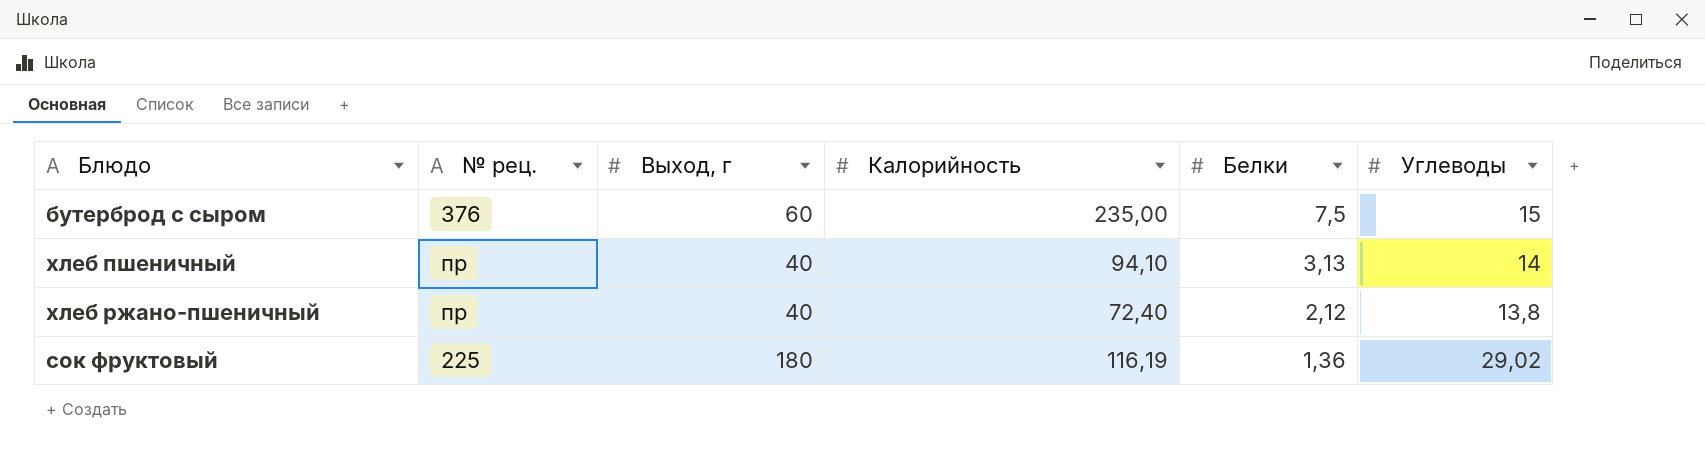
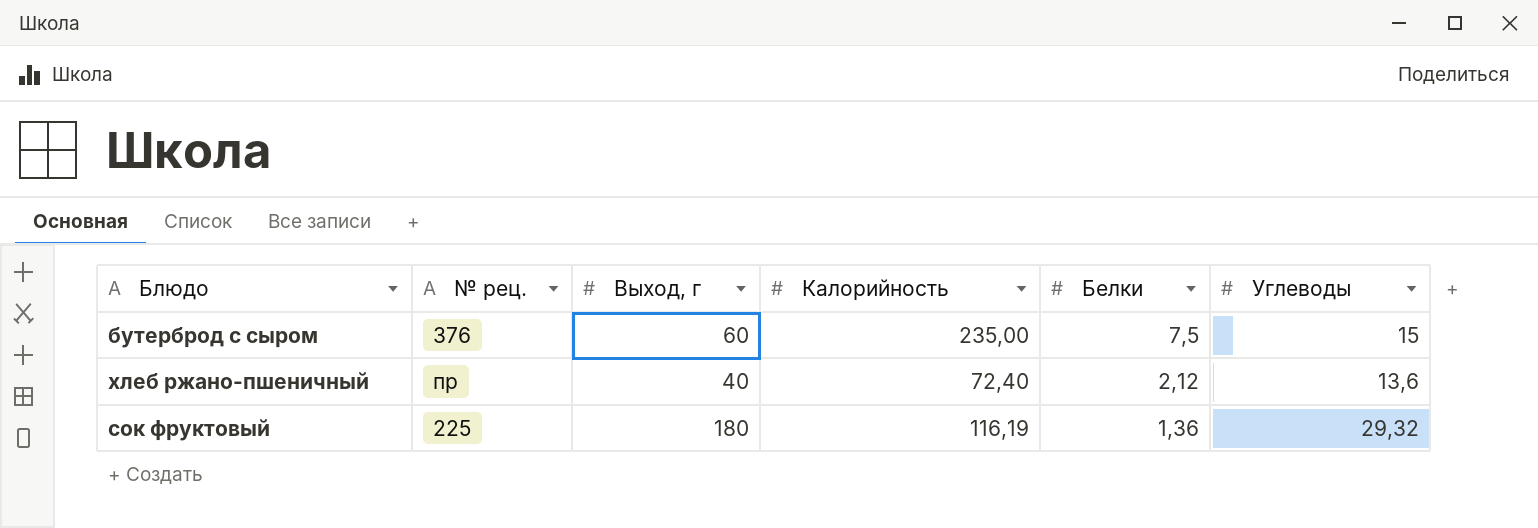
row хлеб пшеничный: пр | 40 | 94,10 | 3,13 | 14 -> none
хлеб ржано-пшеничный | Углеводы: 13,8 -> 13,6
сок фруктовый | Углеводы: 29,02 -> 29,32

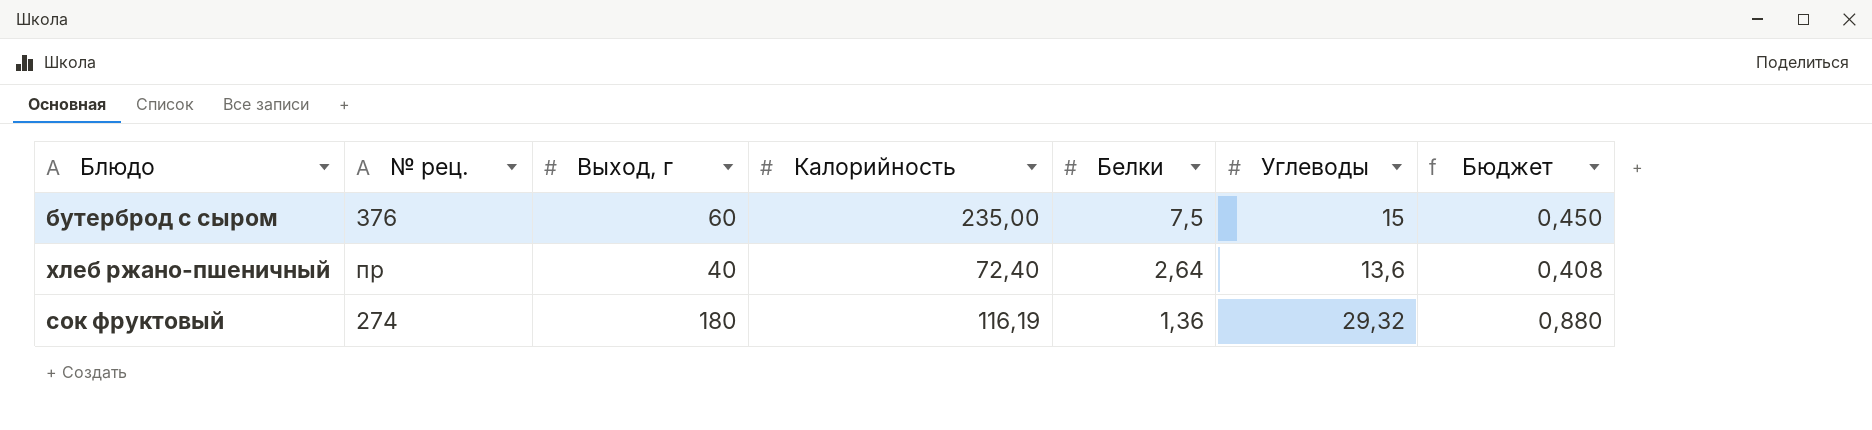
column Бюджет | formula: none -> [Углеводы] * 0,03
хлеб ржано-пшеничный | Белки: 2,12 -> 2,64
сок фруктовый | № рец.: 225 -> 274

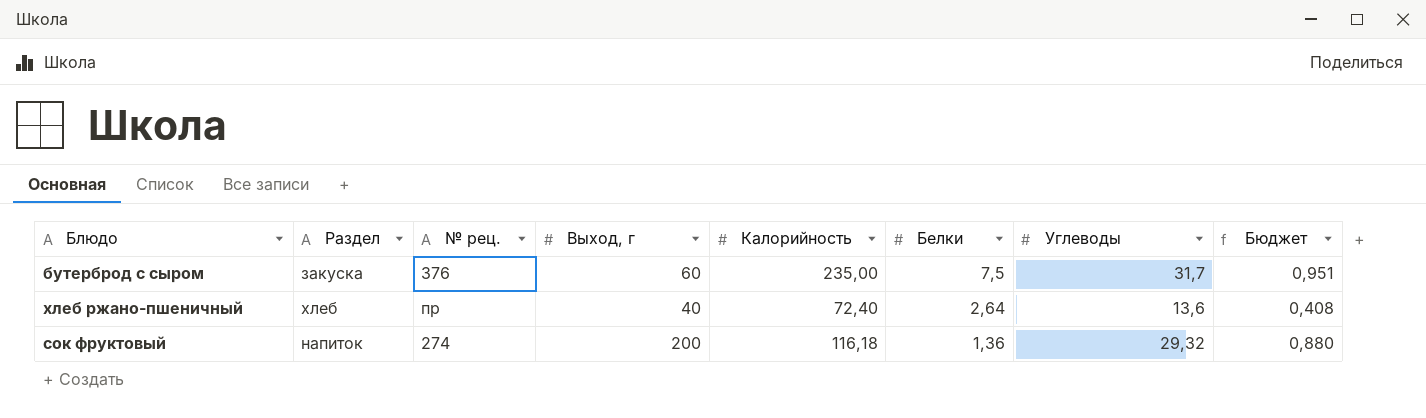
column Раздел | position: none -> 2
бутерброд с сыром | Углеводы: 15 -> 31,7
бутерброд с сыром | Бюджет: 0,450 -> 0,951
сок фруктовый | Выход, г: 180 -> 200
сок фруктовый | Калорийность: 116,19 -> 116,18

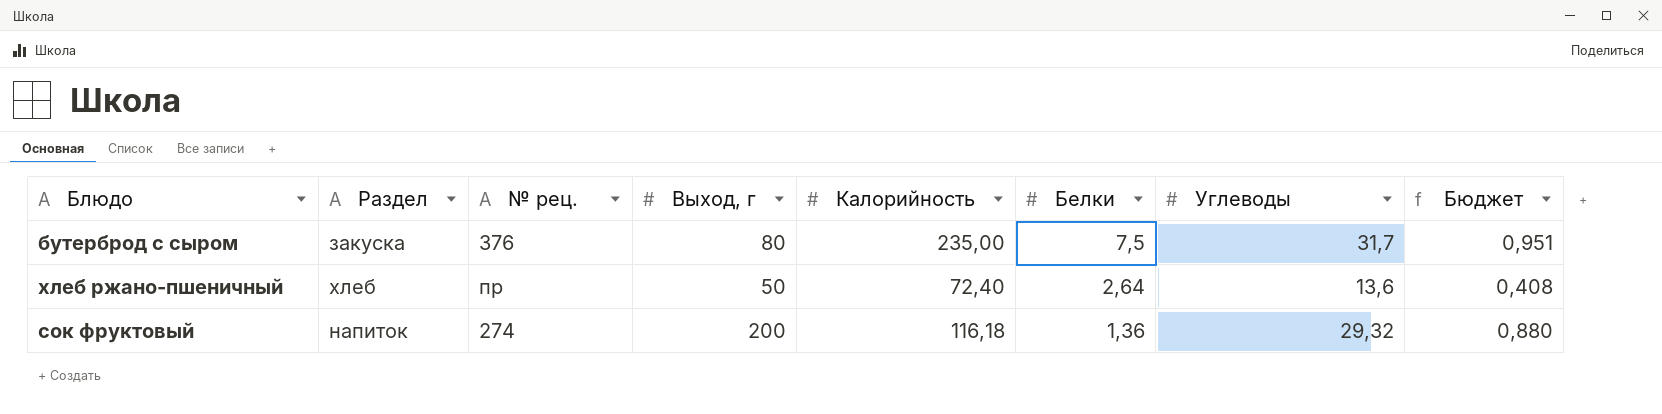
бутерброд с сыром | Выход, г: 60 -> 80
хлеб ржано-пшеничный | Выход, г: 40 -> 50

